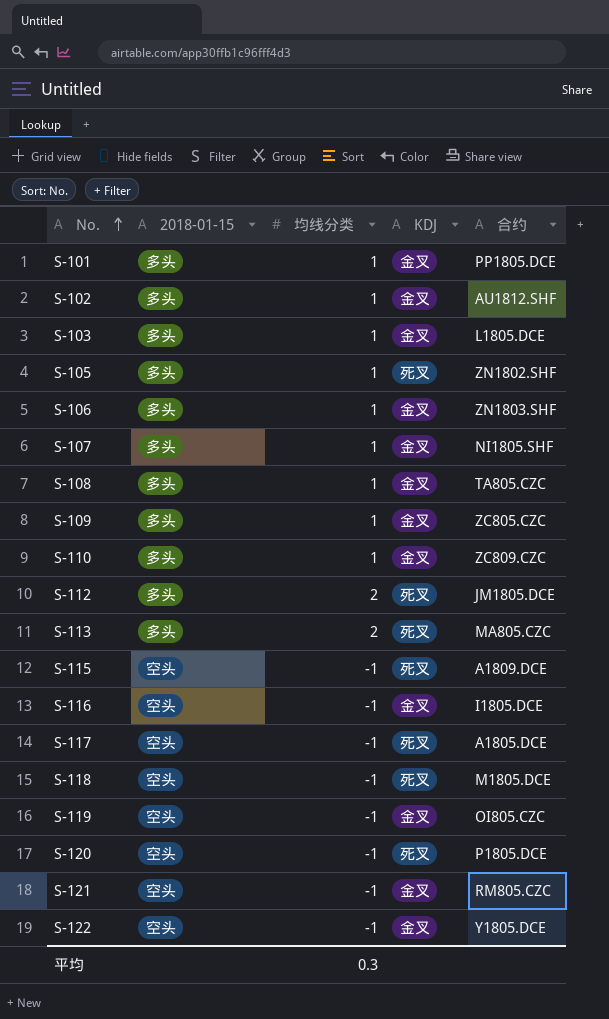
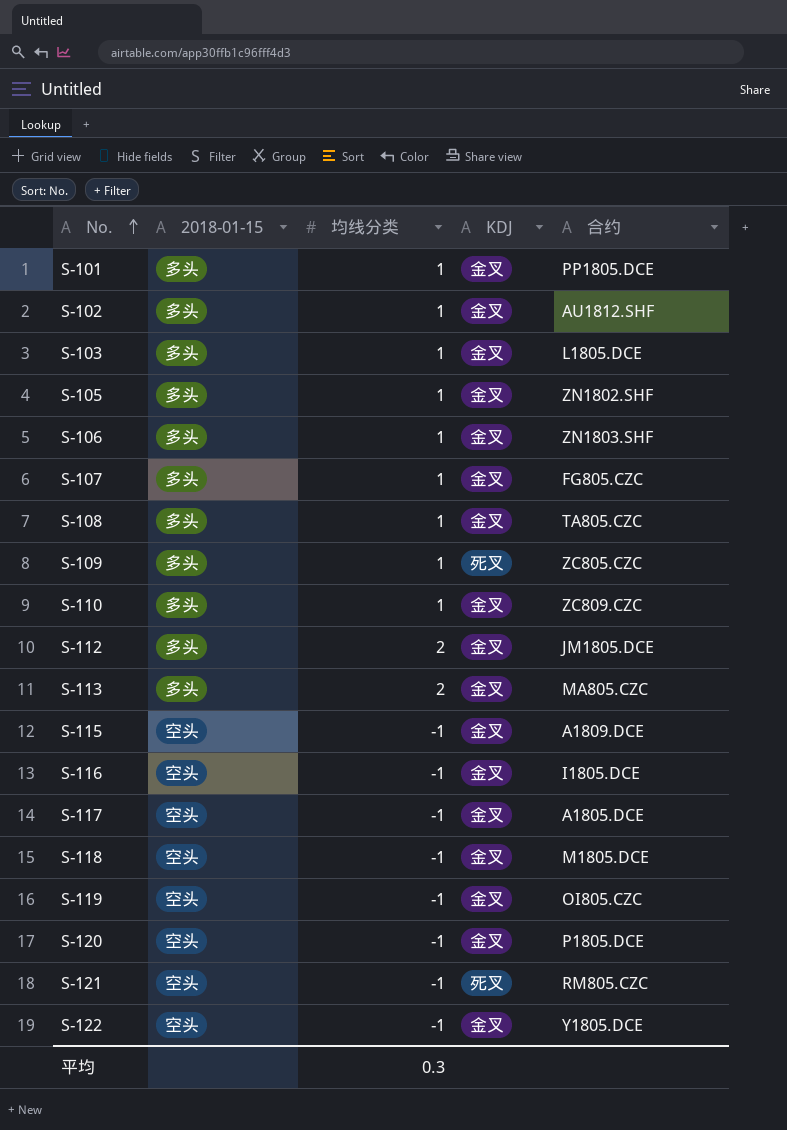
S-105 | KDJ: 死叉 -> 金叉
S-107 | 合约: NI1805.SHF -> FG805.CZC
S-109 | KDJ: 金叉 -> 死叉
S-112 | KDJ: 死叉 -> 金叉
S-113 | KDJ: 死叉 -> 金叉
S-115 | KDJ: 死叉 -> 金叉
S-117 | KDJ: 死叉 -> 金叉
S-118 | KDJ: 死叉 -> 金叉
S-120 | KDJ: 死叉 -> 金叉
S-121 | KDJ: 金叉 -> 死叉

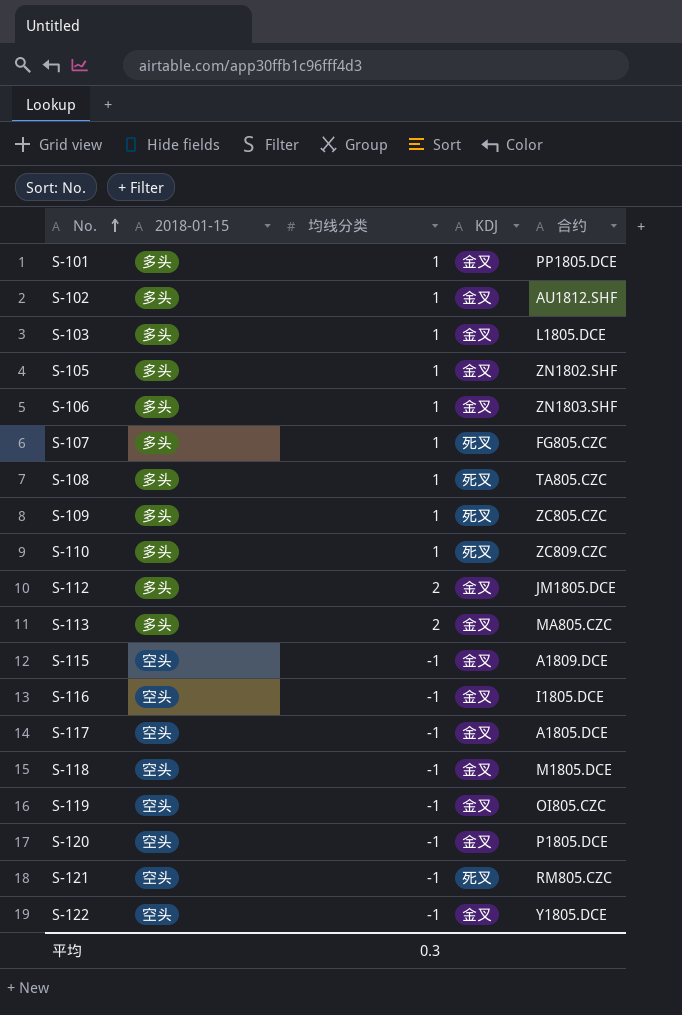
S-107 | KDJ: 金叉 -> 死叉
S-108 | KDJ: 金叉 -> 死叉
S-110 | KDJ: 金叉 -> 死叉

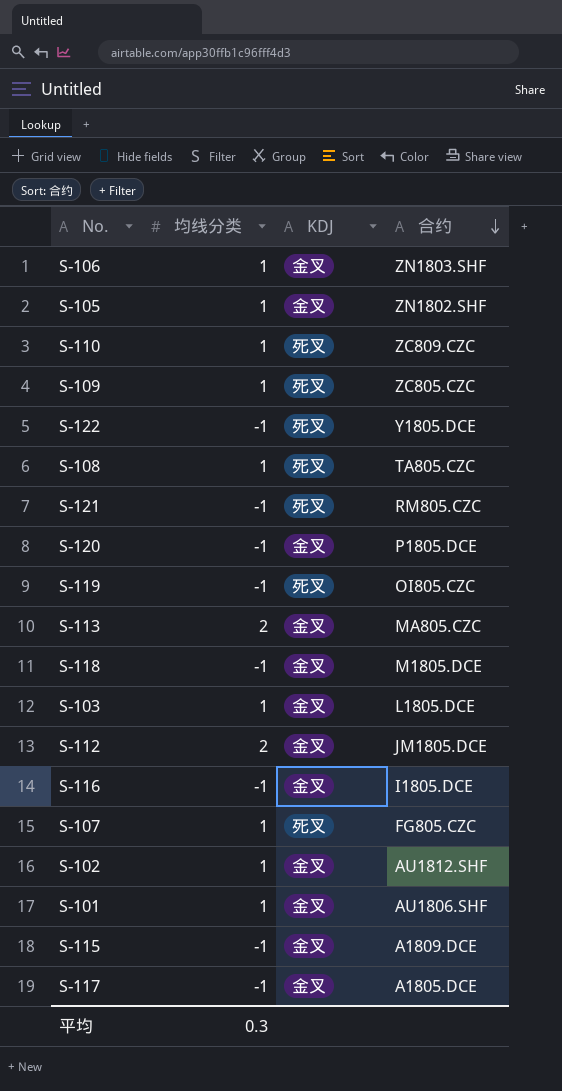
row order: No. ascending -> 合约 descending
column 2018-01-15 | position: 2 -> none
S-122 | KDJ: 金叉 -> 死叉
S-119 | KDJ: 金叉 -> 死叉
S-101 | 合约: PP1805.DCE -> AU1806.SHF

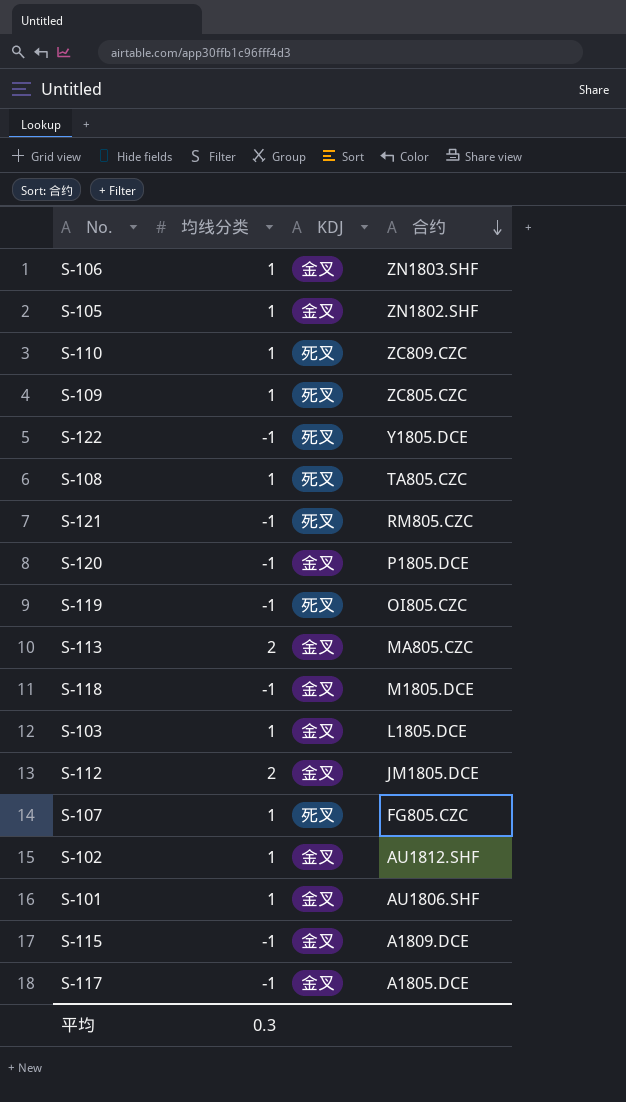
row S-116: -1 | 金叉 | I1805.DCE -> none

